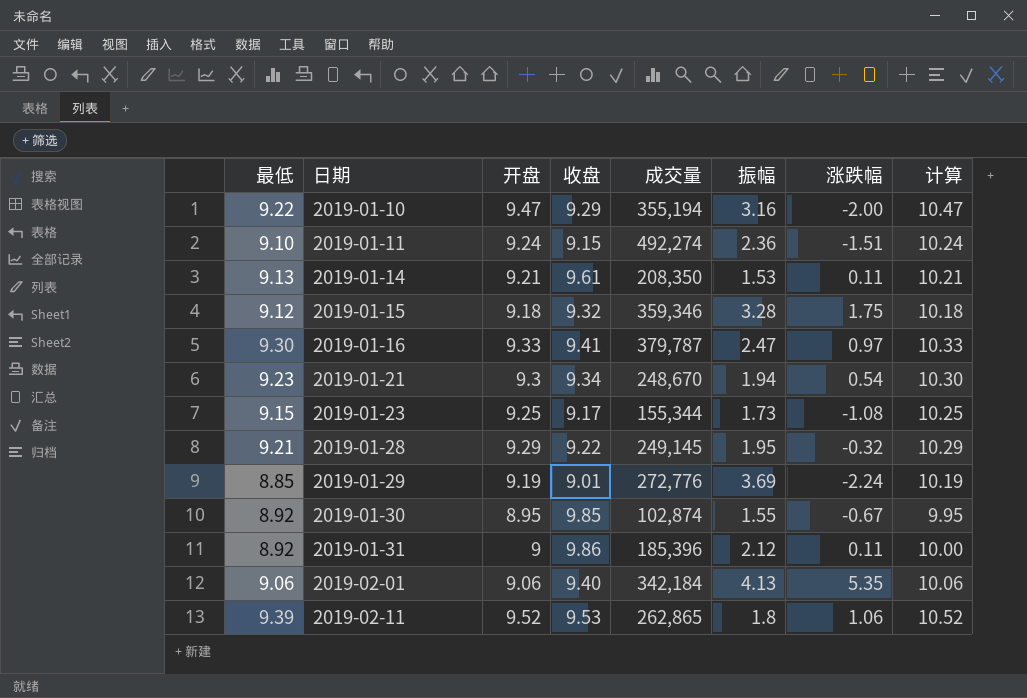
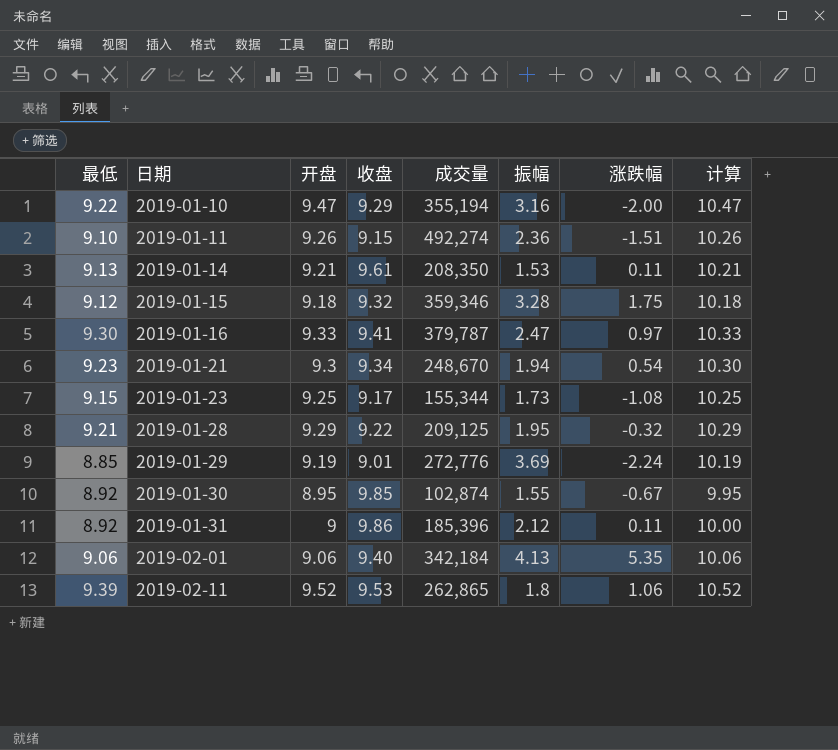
2019-01-11 | 开盘: 9.24 -> 9.26
2019-01-11 | 计算: 10.24 -> 10.26
2019-01-28 | 成交量: 249,145 -> 209,125

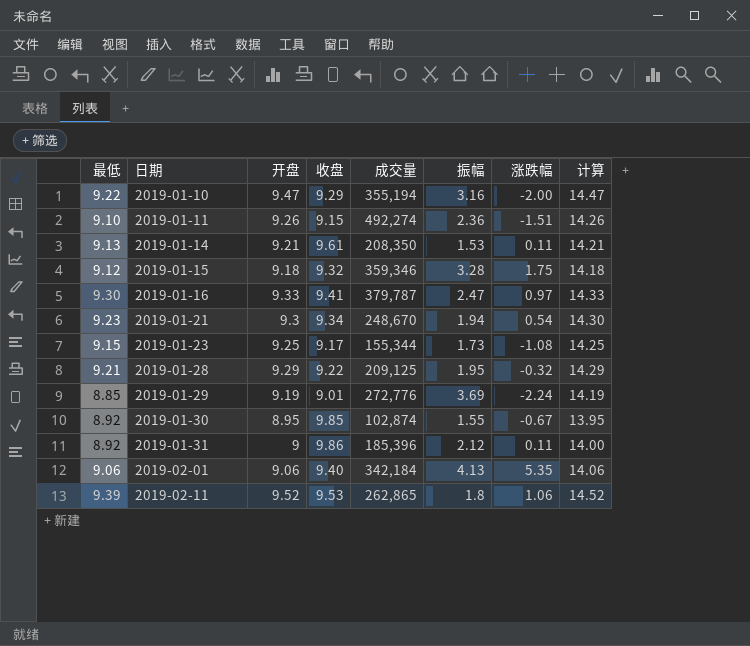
column 计算 | formula: [开盘] + 1 -> [开盘] + 5

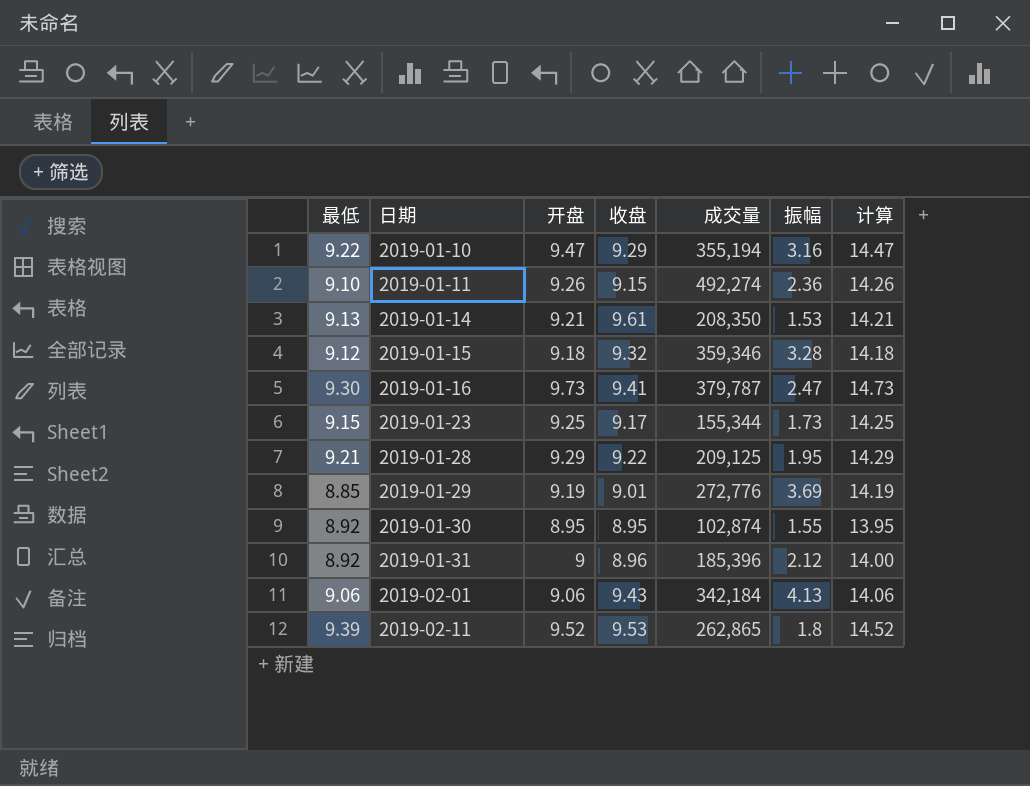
column 涨跌幅 | position: 7 -> none
row 2019-01-21: 9.23 | 9.3 | 9.34 | 248,670 | 1.94 | 0.54 | 14.30 -> none
2019-01-16 | 开盘: 9.33 -> 9.73
2019-01-16 | 计算: 14.33 -> 14.73
2019-01-30 | 收盘: 9.85 -> 8.95
2019-01-31 | 收盘: 9.86 -> 8.96
2019-02-01 | 收盘: 9.40 -> 9.43

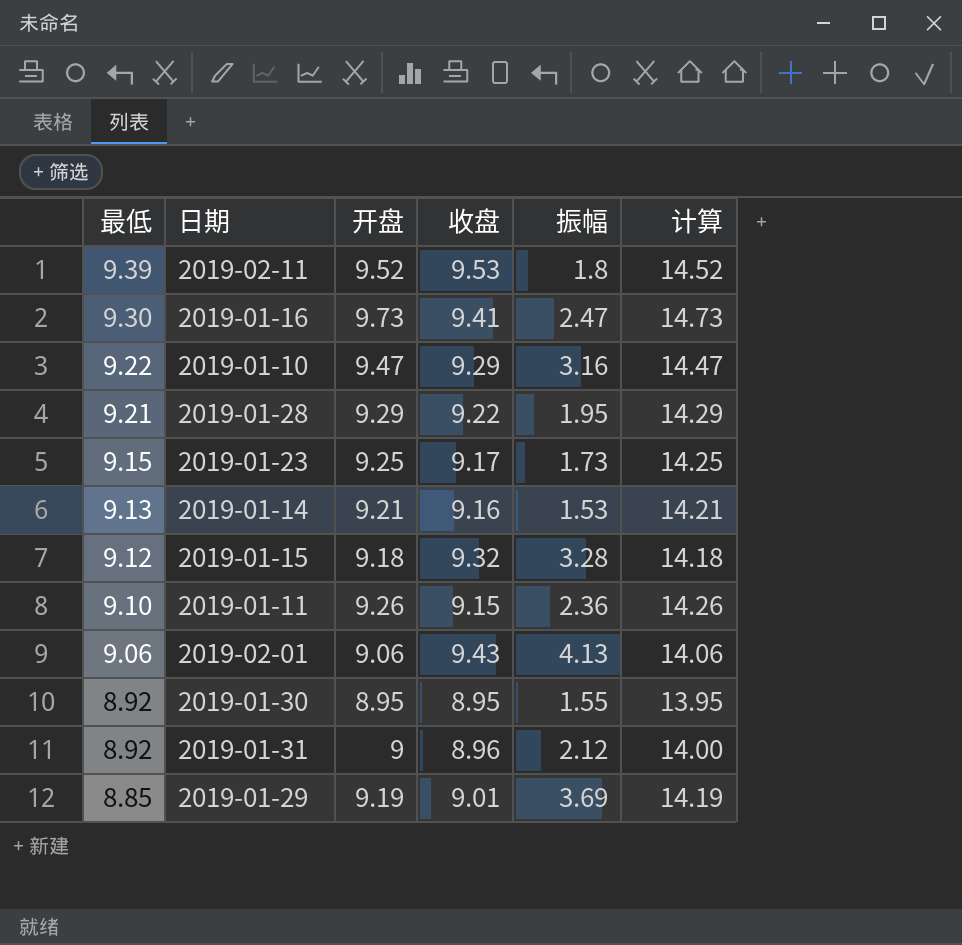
row order: 日期 ascending -> 最低 descending
column 成交量 | position: 5 -> none
2019-01-14 | 收盘: 9.61 -> 9.16

